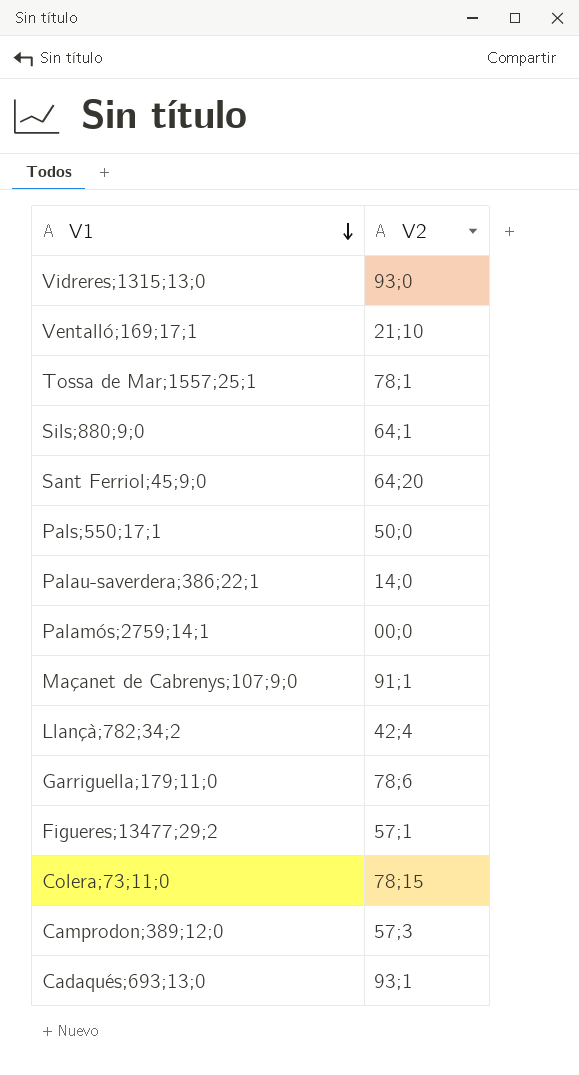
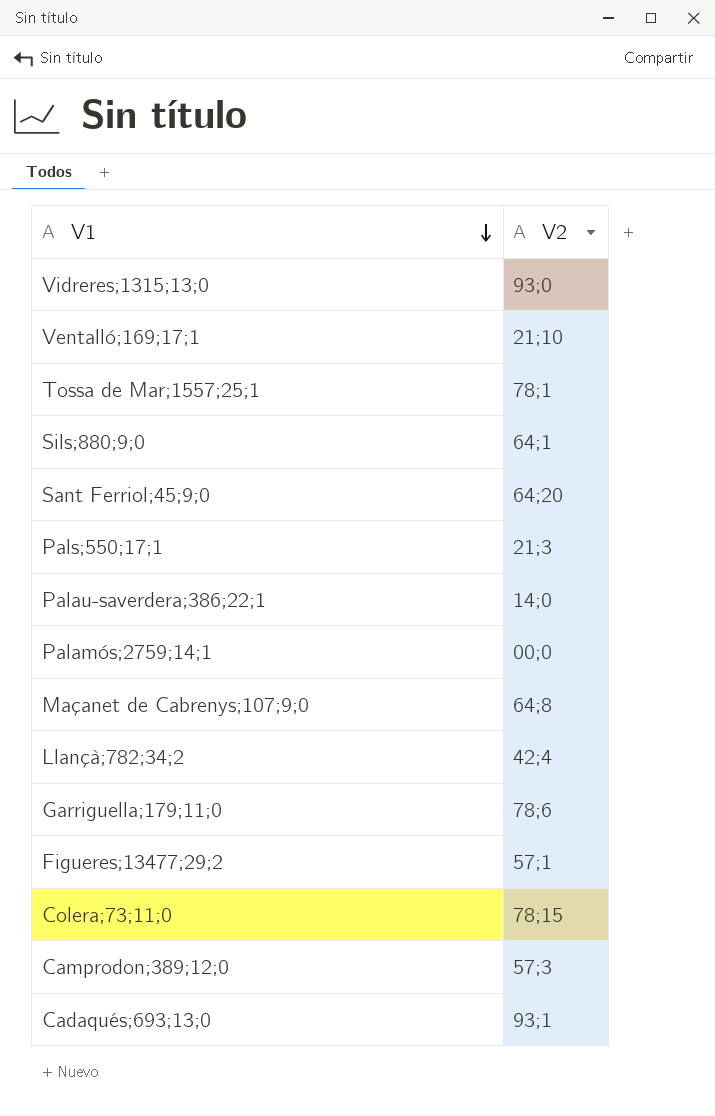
Pals;550;17;1 | V2: 50;0 -> 21;3
Maçanet de Cabrenys;107;9;0 | V2: 91;1 -> 64;8

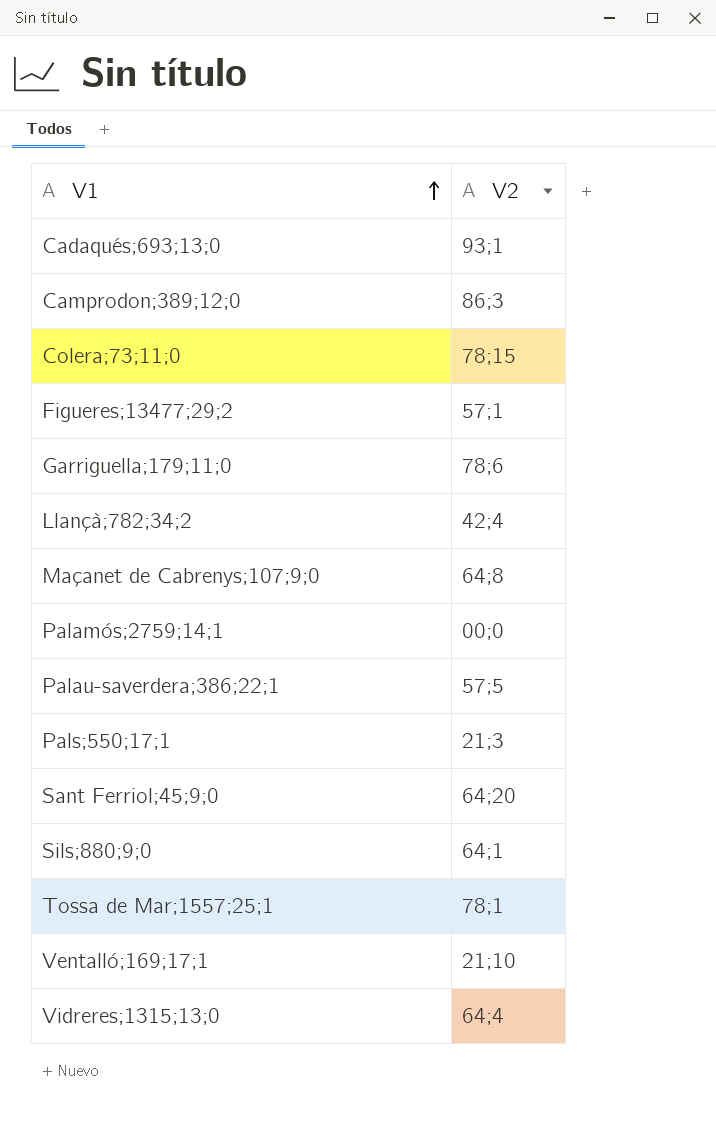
row order: V1 descending -> V1 ascending
Camprodon;389;12;0 | V2: 57;3 -> 86;3
Palau-saverdera;386;22;1 | V2: 14;0 -> 57;5
Vidreres;1315;13;0 | V2: 93;0 -> 64;4

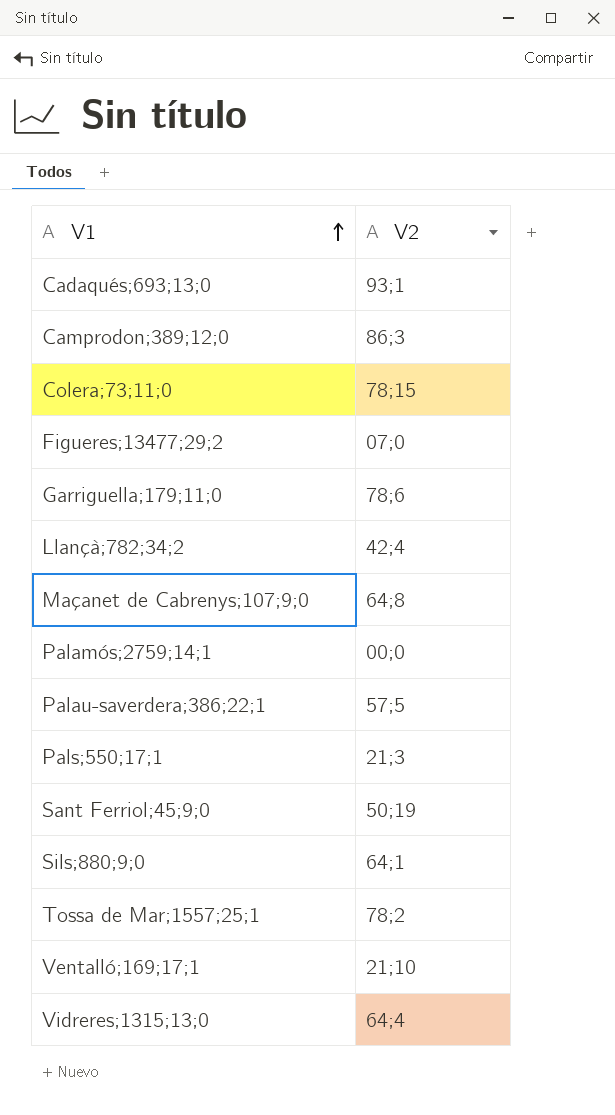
Figueres;13477;29;2 | V2: 57;1 -> 07;0
Sant Ferriol;45;9;0 | V2: 64;20 -> 50;19
Tossa de Mar;1557;25;1 | V2: 78;1 -> 78;2

